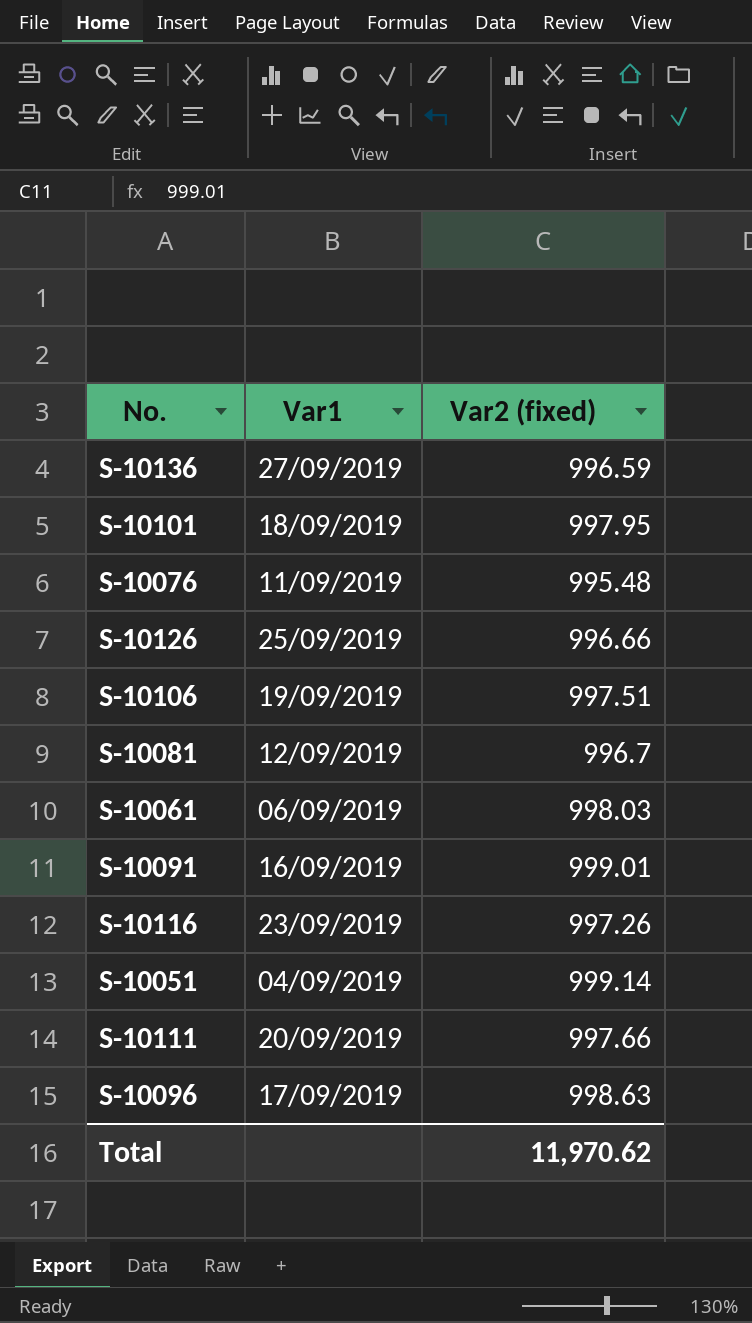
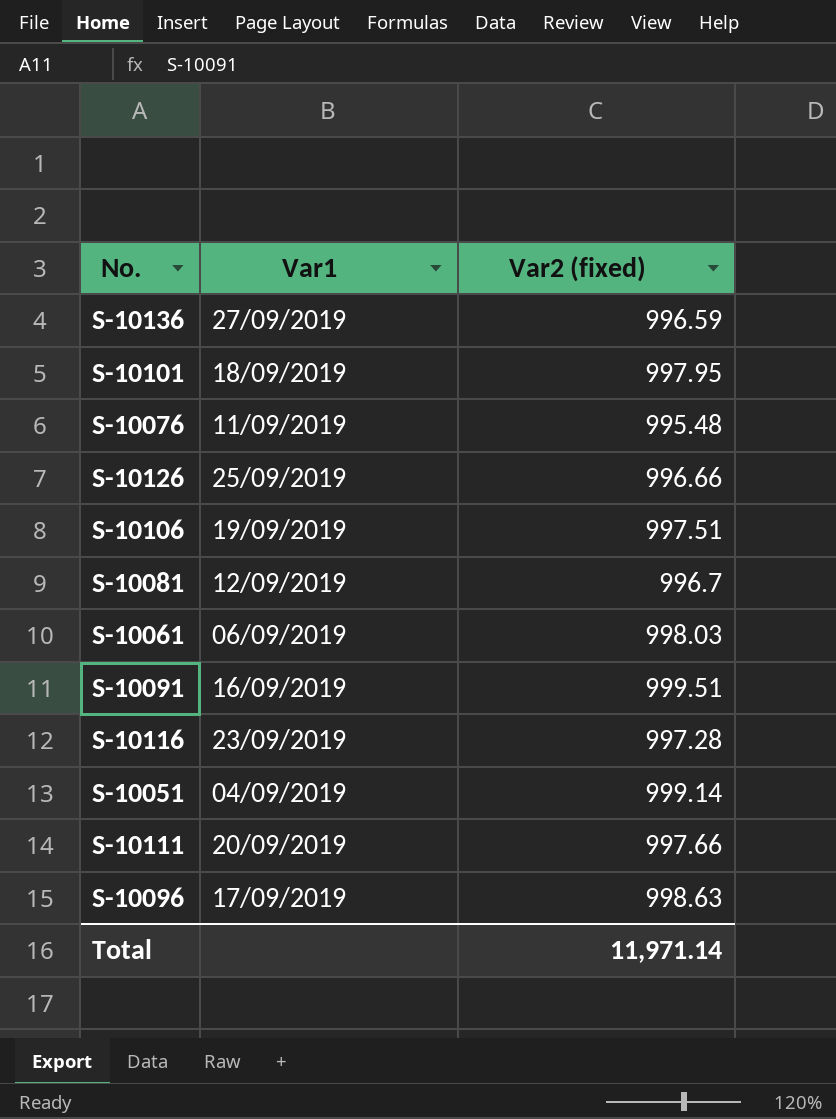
S-10091 | Var2 (fixed): 999.01 -> 999.51
S-10116 | Var2 (fixed): 997.26 -> 997.28
Total | Var2 (fixed): 11,970.62 -> 11,971.14

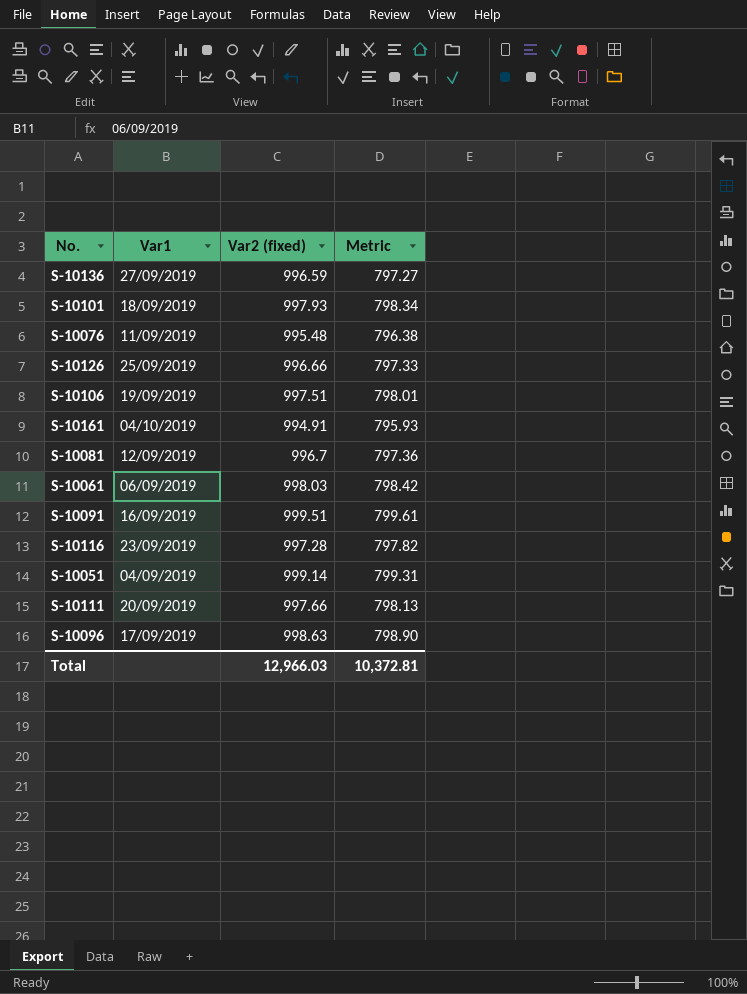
column Metric | formula: none -> [Var2 (fixed)] * 0.8
S-10101 | Var2 (fixed): 997.95 -> 997.93
row S-10161: none -> 04/10/2019 | 994.91 | 795.93
Total | Var2 (fixed): 11,971.14 -> 12,966.03

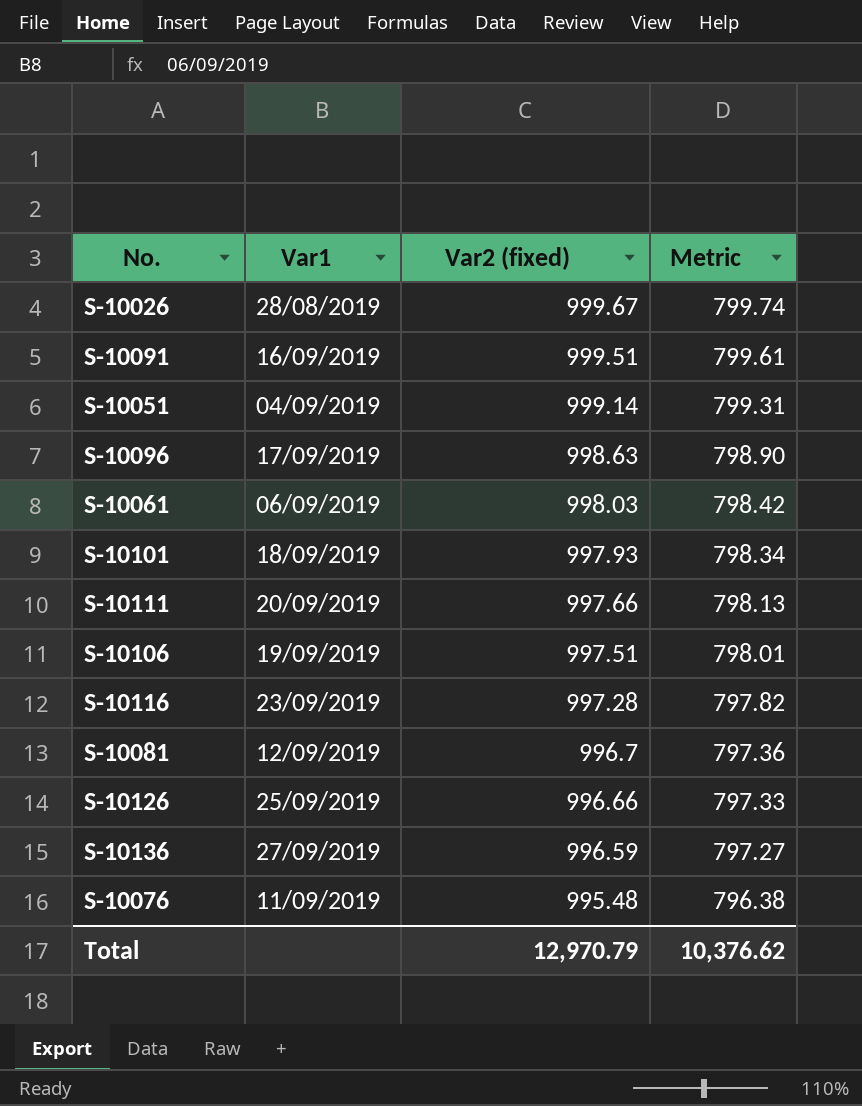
row order: none -> Var2 (fixed) descending
row S-10161: 04/10/2019 | 994.91 | 795.93 -> none
row S-10026: none -> 28/08/2019 | 999.67 | 799.74
Total | Var2 (fixed): 12,966.03 -> 12,970.79
Total | Metric: 10,372.81 -> 10,376.62

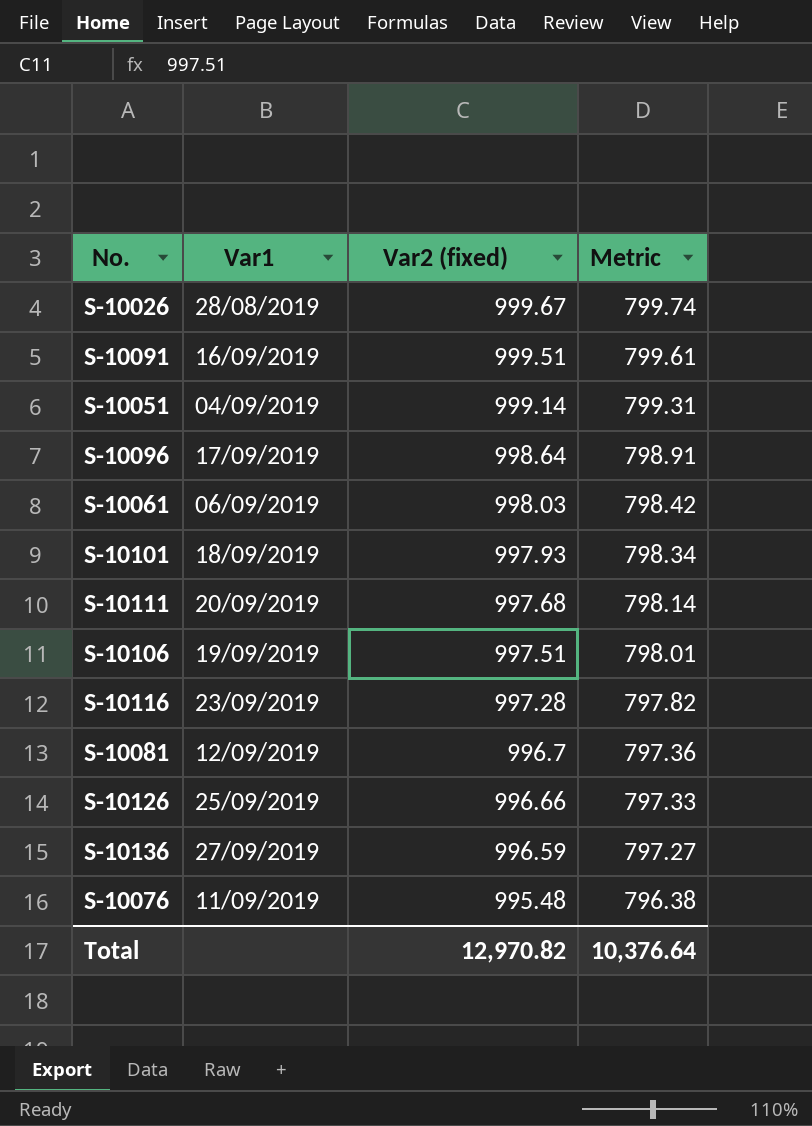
S-10096 | Var2 (fixed): 998.63 -> 998.64
S-10096 | Metric: 798.90 -> 798.91
S-10111 | Var2 (fixed): 997.66 -> 997.68
S-10111 | Metric: 798.13 -> 798.14
Total | Var2 (fixed): 12,970.79 -> 12,970.82
Total | Metric: 10,376.62 -> 10,376.64

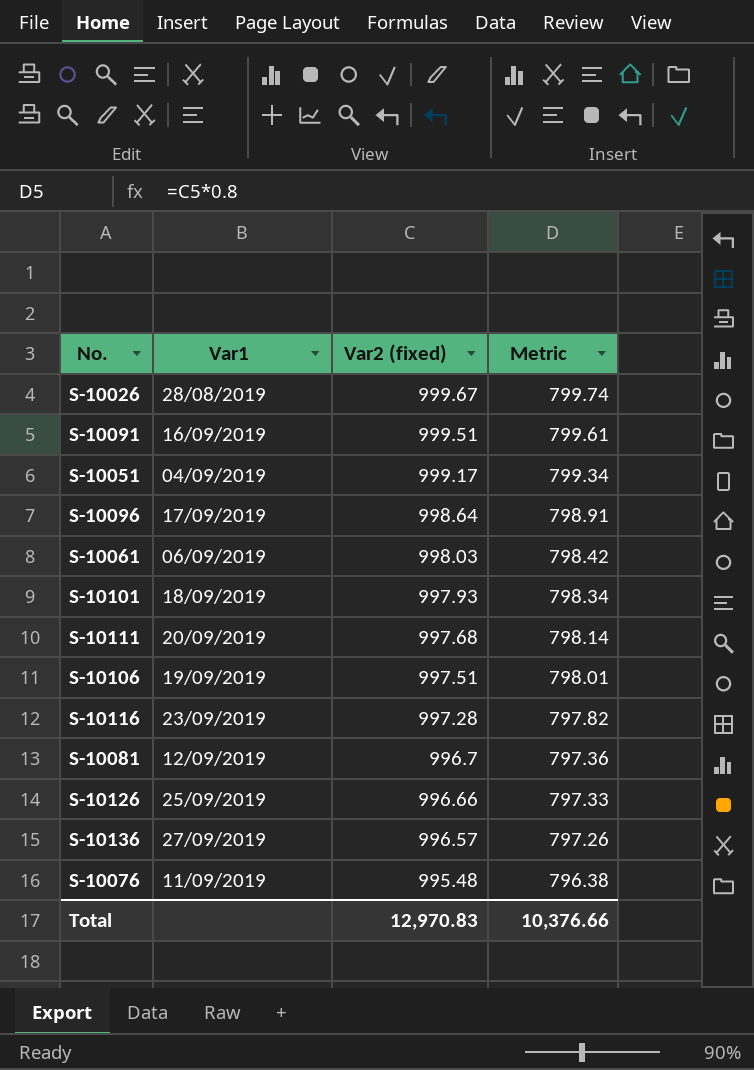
S-10051 | Var2 (fixed): 999.14 -> 999.17
S-10051 | Metric: 799.31 -> 799.34
S-10136 | Var2 (fixed): 996.59 -> 996.57
S-10136 | Metric: 797.27 -> 797.26
Total | Var2 (fixed): 12,970.82 -> 12,970.83
Total | Metric: 10,376.64 -> 10,376.66

